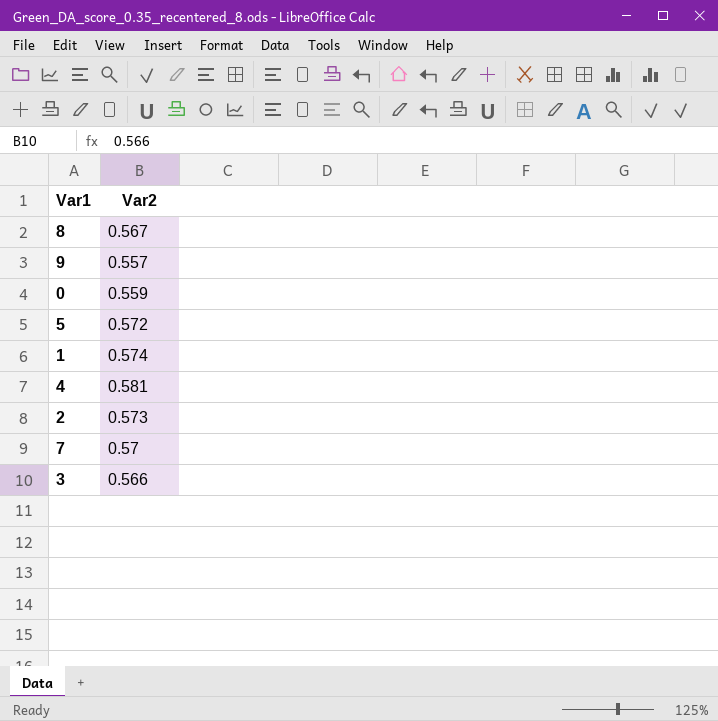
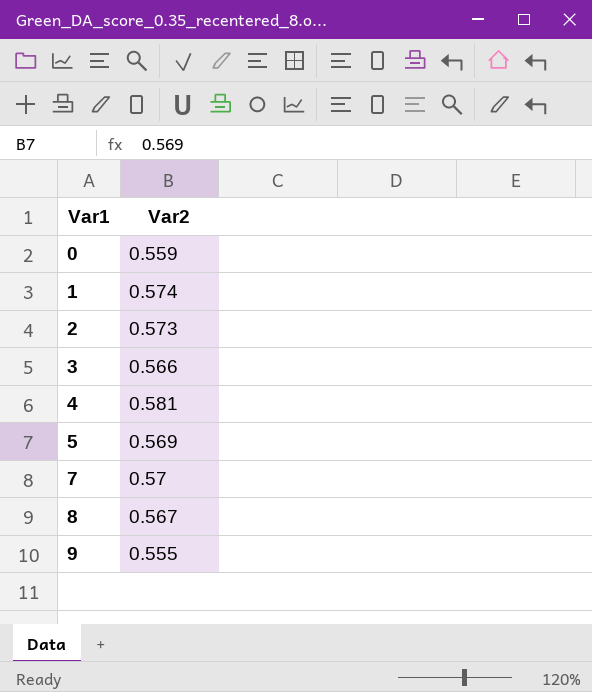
row order: none -> Var1 ascending
5 | Var2: 0.572 -> 0.569
9 | Var2: 0.557 -> 0.555

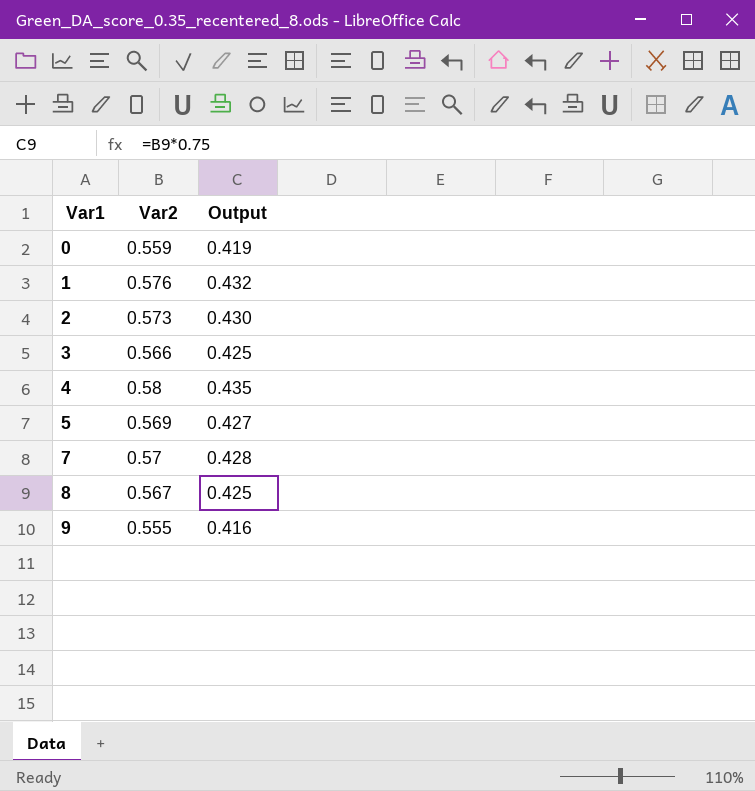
column Output | formula: none -> [Var2] * 0.75
1 | Var2: 0.574 -> 0.576
4 | Var2: 0.581 -> 0.58

